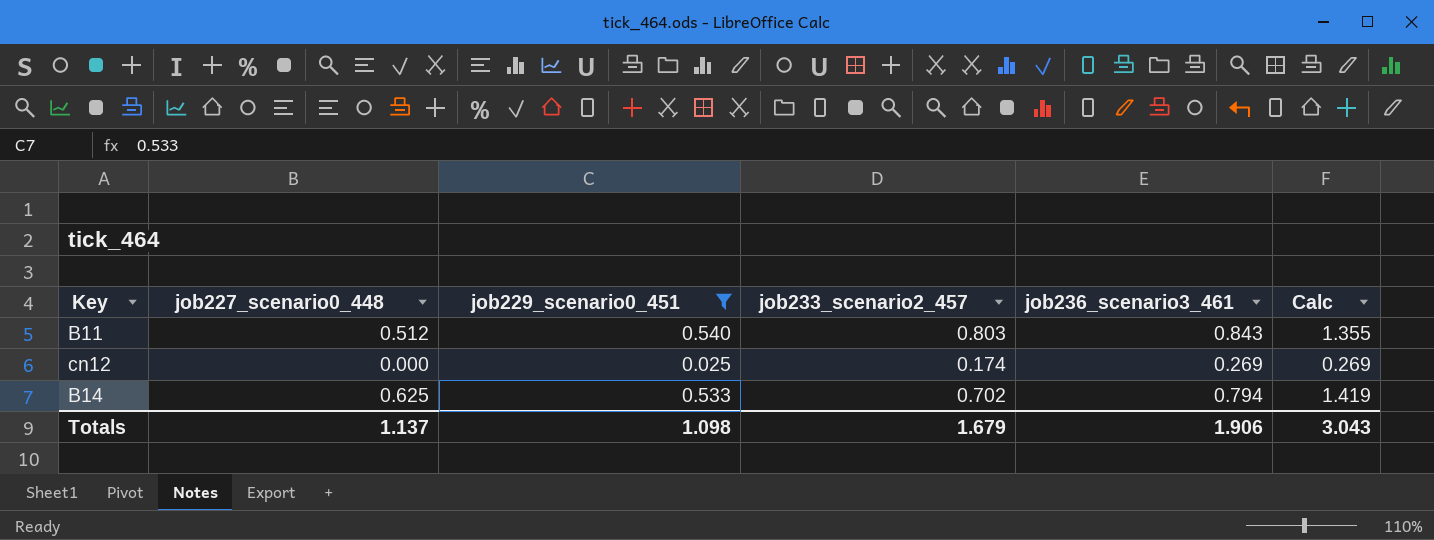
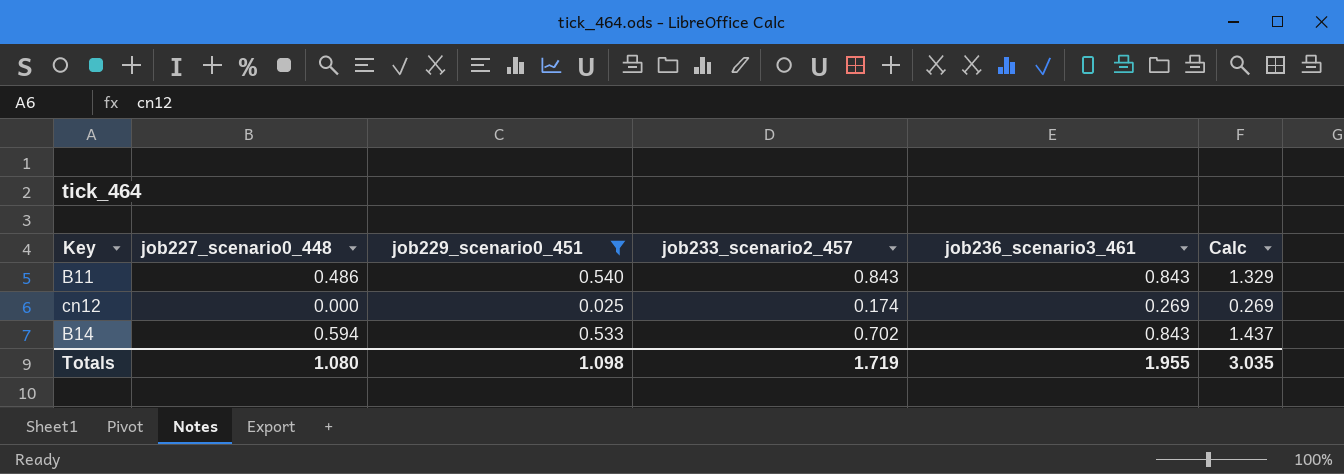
B11 | job227_scenario0_448: 0.512 -> 0.486
B11 | job233_scenario2_457: 0.803 -> 0.843
B11 | Calc: 1.355 -> 1.329
B14 | job227_scenario0_448: 0.625 -> 0.594
B14 | job236_scenario3_461: 0.794 -> 0.843
B14 | Calc: 1.419 -> 1.437
Totals | job227_scenario0_448: 1.137 -> 1.080
Totals | job233_scenario2_457: 1.679 -> 1.719
Totals | job236_scenario3_461: 1.906 -> 1.955
Totals | Calc: 3.043 -> 3.035

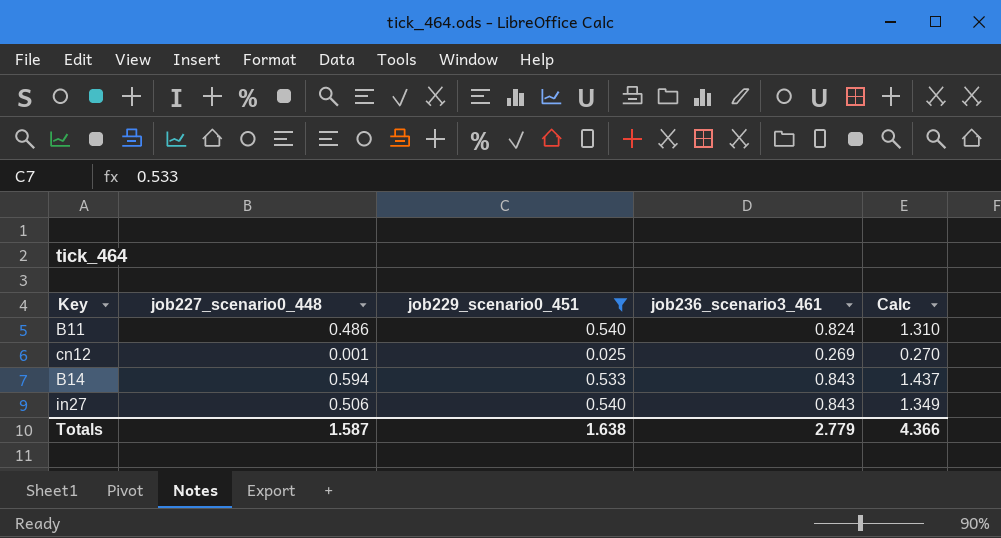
column job233_scenario2_457 | position: 4 -> none
B11 | job236_scenario3_461: 0.843 -> 0.824
B11 | Calc: 1.329 -> 1.310
cn12 | job227_scenario0_448: 0.000 -> 0.001
cn12 | Calc: 0.269 -> 0.270
row in27: none -> 0.506 | 0.540 | 0.843 | 1.349
Totals | job227_scenario0_448: 1.080 -> 1.587
Totals | job229_scenario0_451: 1.098 -> 1.638
Totals | job236_scenario3_461: 1.955 -> 2.779
Totals | Calc: 3.035 -> 4.366

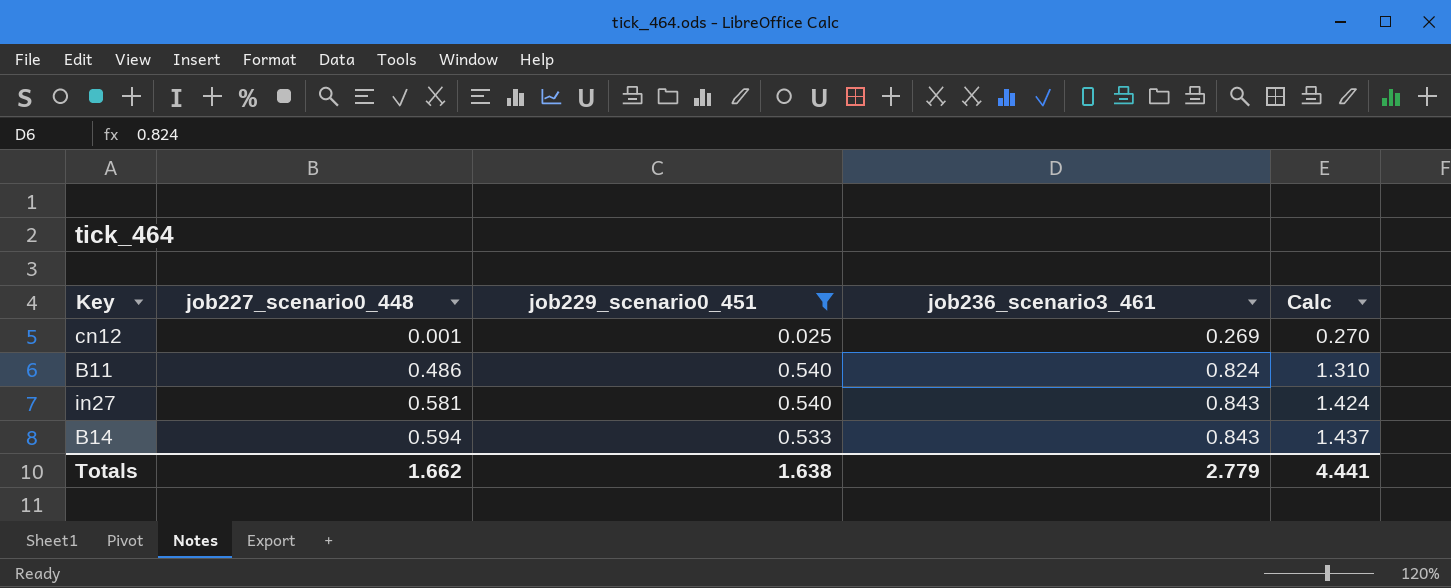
row order: none -> job227_scenario0_448 ascending
in27 | job227_scenario0_448: 0.506 -> 0.581
in27 | Calc: 1.349 -> 1.424
Totals | job227_scenario0_448: 1.587 -> 1.662
Totals | Calc: 4.366 -> 4.441

